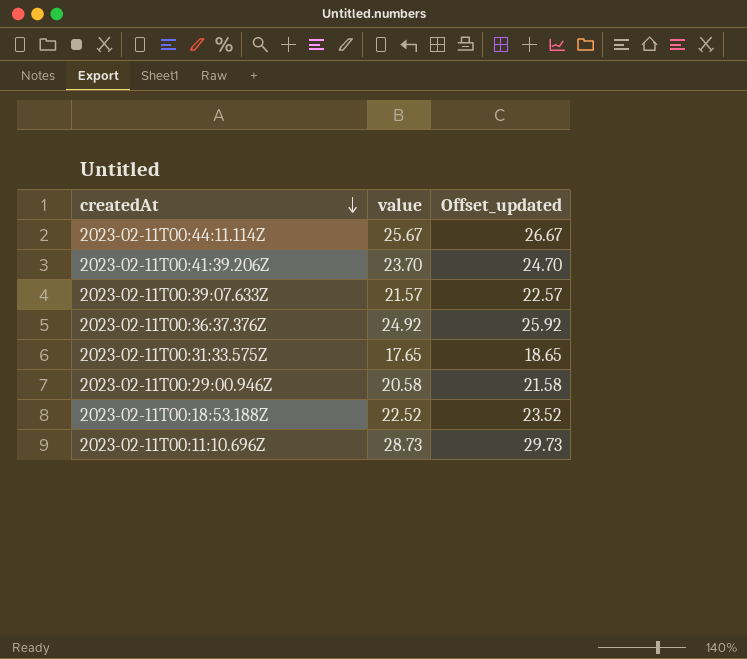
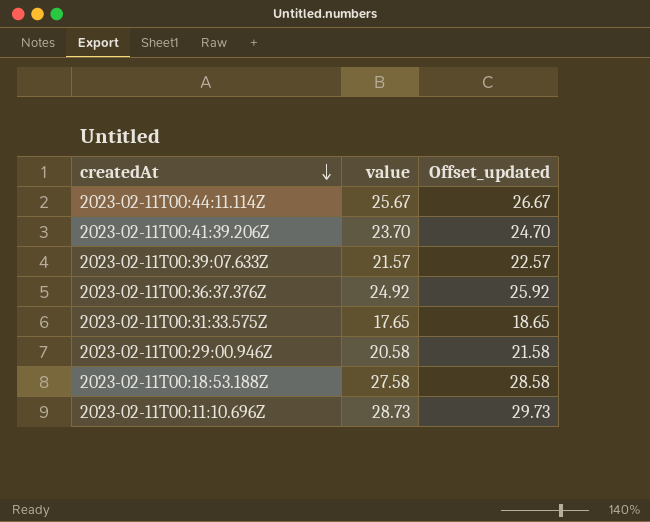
2023-02-11T00:18:53.188Z | value: 22.52 -> 27.58
2023-02-11T00:18:53.188Z | Offset_updated: 23.52 -> 28.58

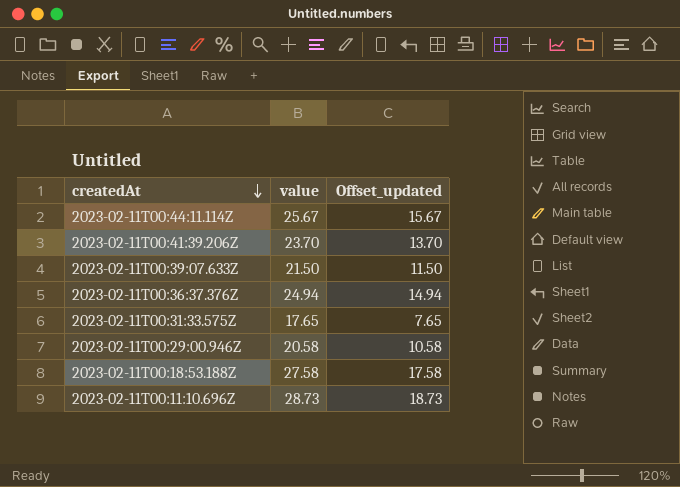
column Offset_updated | formula: [value] + 1 -> [value] - 10
2023-02-11T00:39:07.633Z | value: 21.57 -> 21.50
2023-02-11T00:36:37.376Z | value: 24.92 -> 24.94

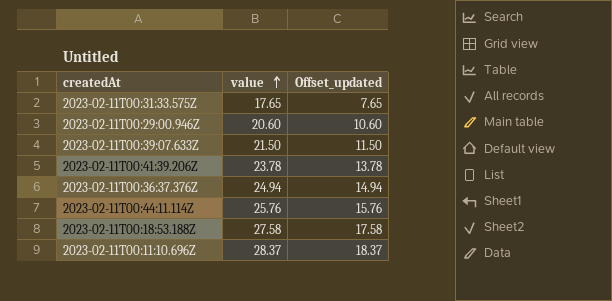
row order: createdAt descending -> value ascending
2023-02-11T00:29:00.946Z | value: 20.58 -> 20.60
2023-02-11T00:29:00.946Z | Offset_updated: 10.58 -> 10.60
2023-02-11T00:41:39.206Z | value: 23.70 -> 23.78
2023-02-11T00:41:39.206Z | Offset_updated: 13.70 -> 13.78
2023-02-11T00:44:11.114Z | value: 25.67 -> 25.76
2023-02-11T00:44:11.114Z | Offset_updated: 15.67 -> 15.76
2023-02-11T00:11:10.696Z | value: 28.73 -> 28.37
2023-02-11T00:11:10.696Z | Offset_updated: 18.73 -> 18.37

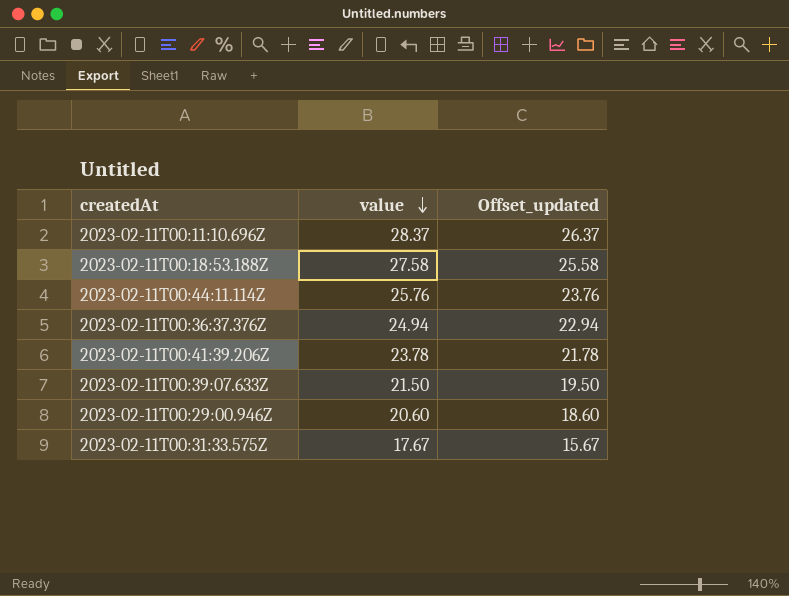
row order: value ascending -> value descending
column Offset_updated | formula: [value] - 10 -> [value] - 2
2023-02-11T00:31:33.575Z | value: 17.65 -> 17.67

